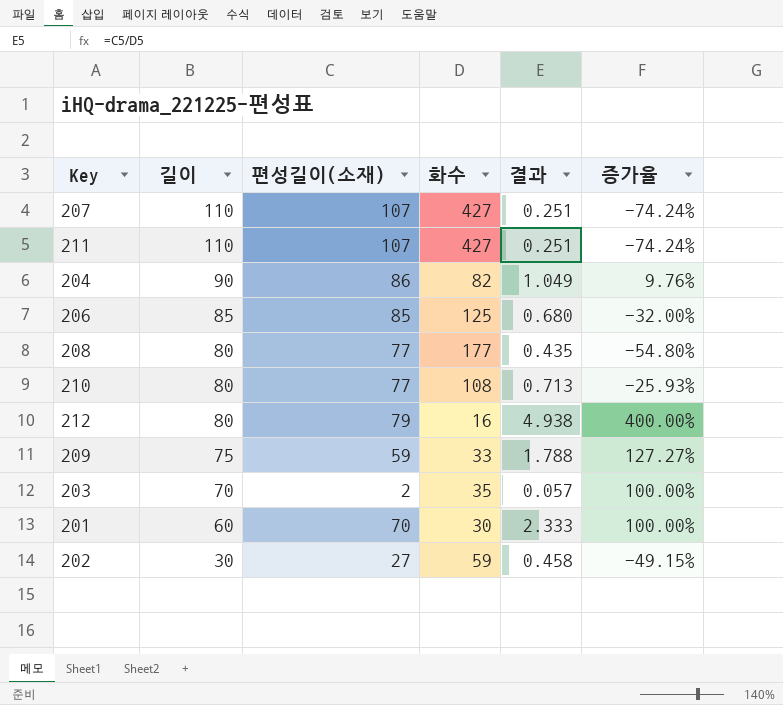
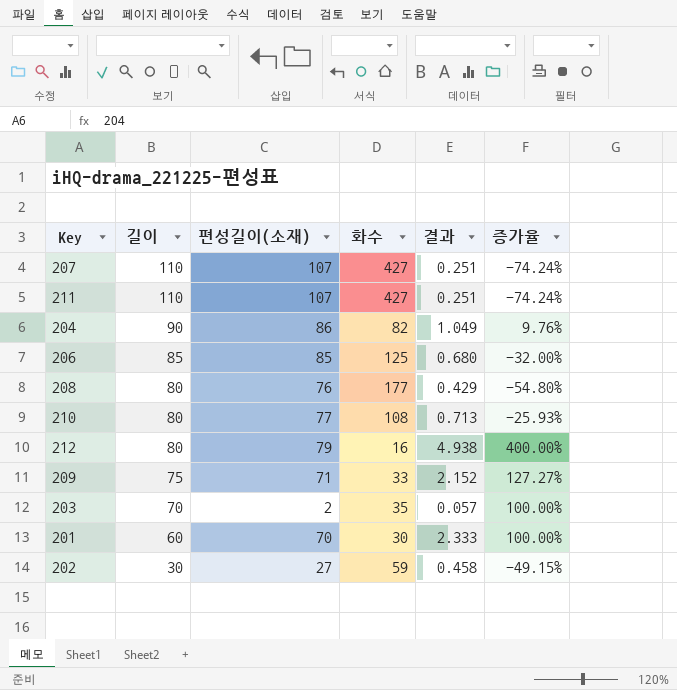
208 | 편성길이(소재): 77 -> 76
208 | 결과: 0.435 -> 0.429
209 | 편성길이(소재): 59 -> 71
209 | 결과: 1.788 -> 2.152

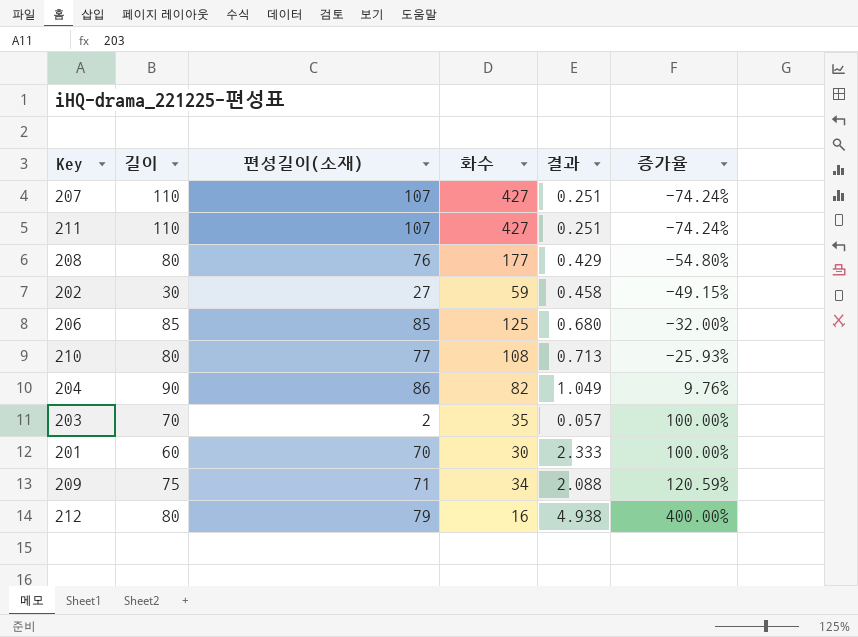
row order: 길이 descending -> 증가율 ascending
209 | 화수: 33 -> 34
209 | 결과: 2.152 -> 2.088
209 | 증가율: 127.27% -> 120.59%

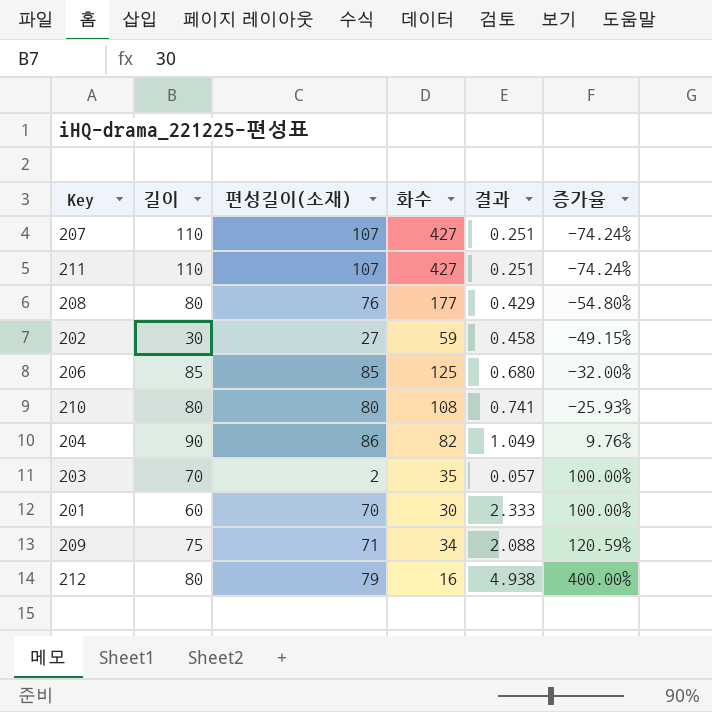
210 | 편성길이(소재): 77 -> 80
210 | 결과: 0.713 -> 0.741

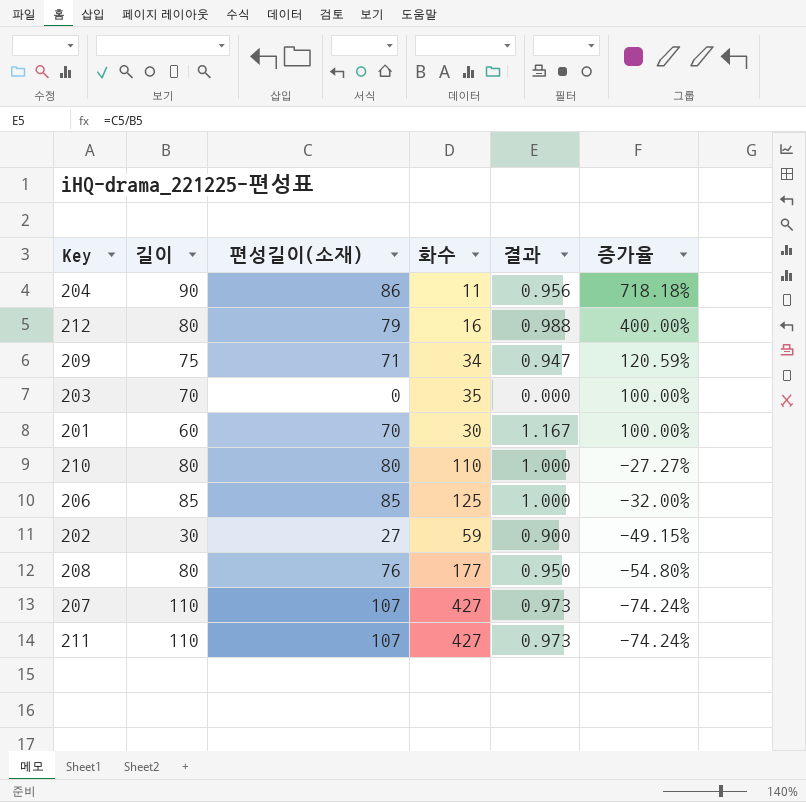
row order: 증가율 ascending -> 증가율 descending
column 결과 | formula: [편성길이(소재)] / [화수] -> [편성길이(소재)] / [길이]
204 | 화수: 82 -> 11
204 | 증가율: 9.76% -> 718.18%
203 | 편성길이(소재): 2 -> 0
210 | 화수: 108 -> 110
210 | 증가율: -25.93% -> -27.27%

